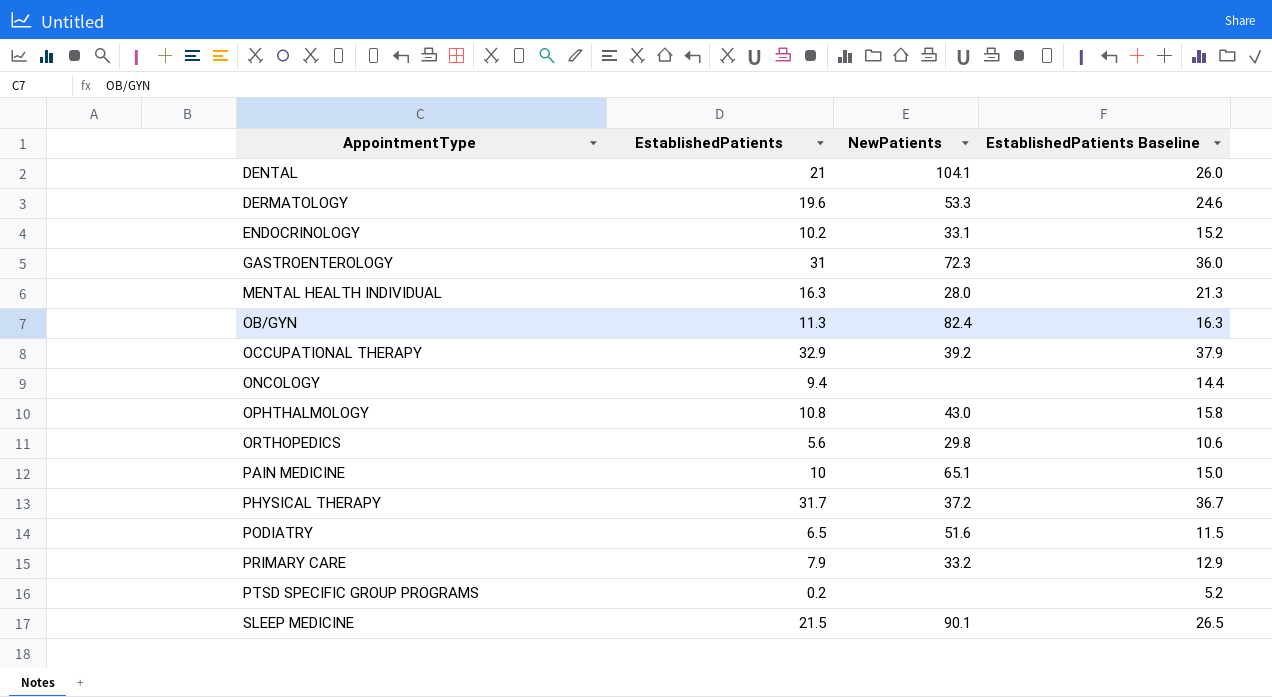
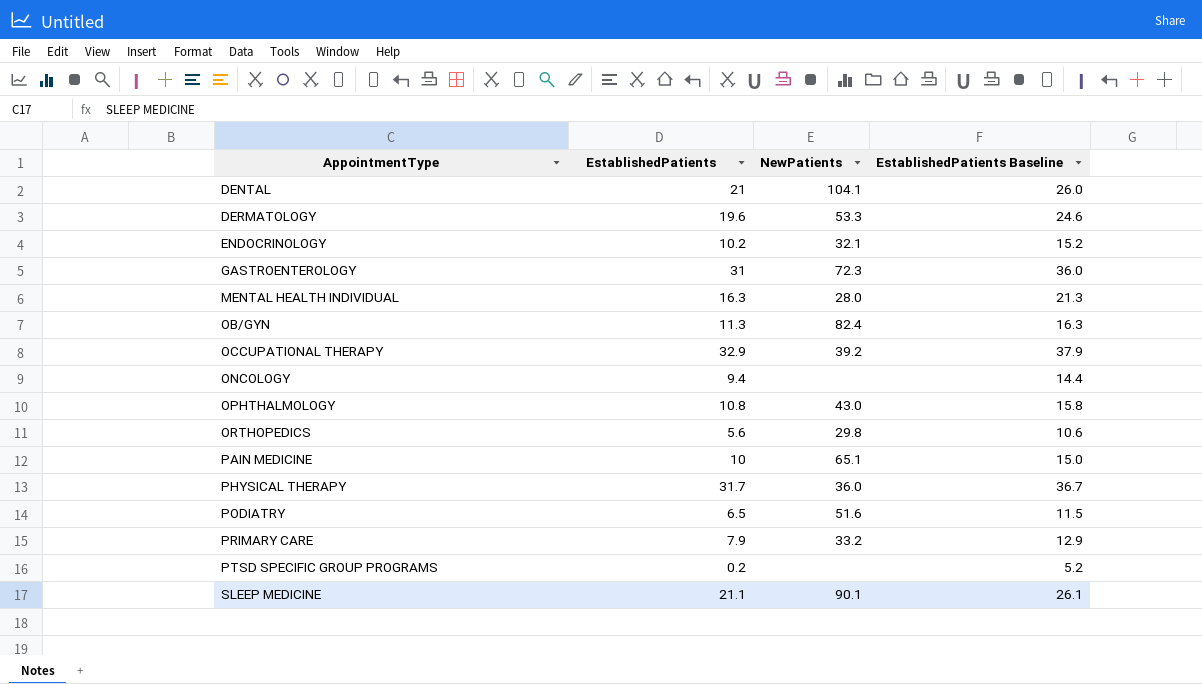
ENDOCRINOLOGY | NewPatients: 33.1 -> 32.1
PHYSICAL THERAPY | NewPatients: 37.2 -> 36.0
SLEEP MEDICINE | EstablishedPatients: 21.5 -> 21.1
SLEEP MEDICINE | EstablishedPatients Baseline: 26.5 -> 26.1

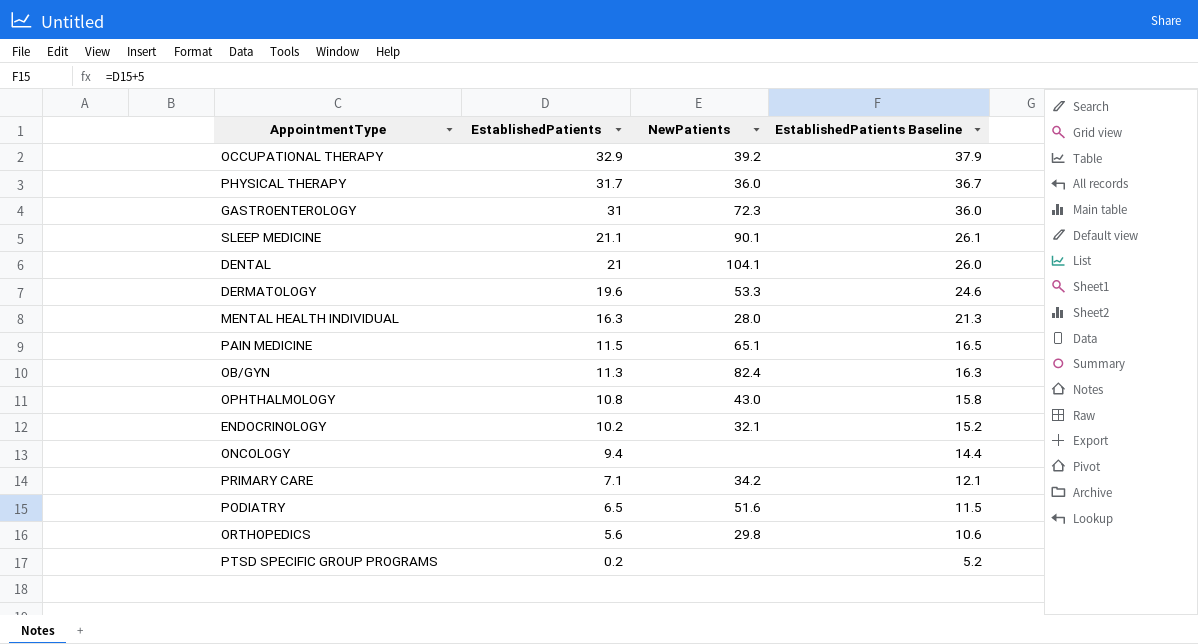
row order: AppointmentType ascending -> EstablishedPatients descending
PAIN MEDICINE | EstablishedPatients: 10 -> 11.5
PAIN MEDICINE | EstablishedPatients Baseline: 15.0 -> 16.5
PRIMARY CARE | EstablishedPatients: 7.9 -> 7.1
PRIMARY CARE | NewPatients: 33.2 -> 34.2
PRIMARY CARE | EstablishedPatients Baseline: 12.9 -> 12.1

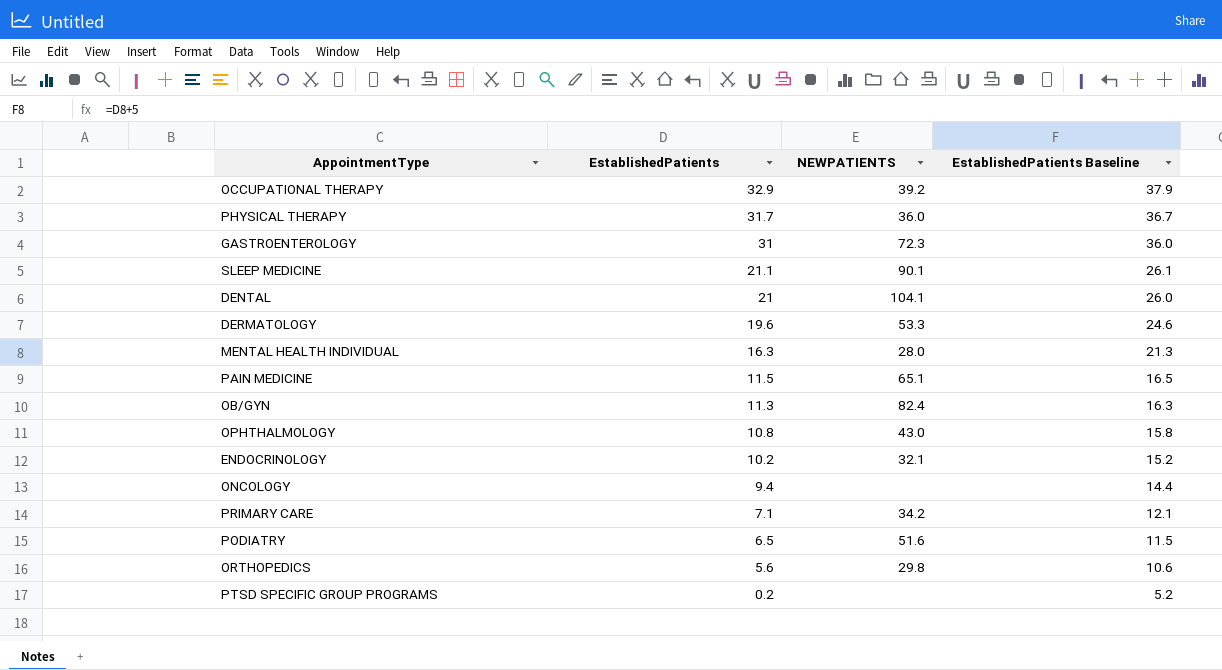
column name: NewPatients -> NEWPATIENTS

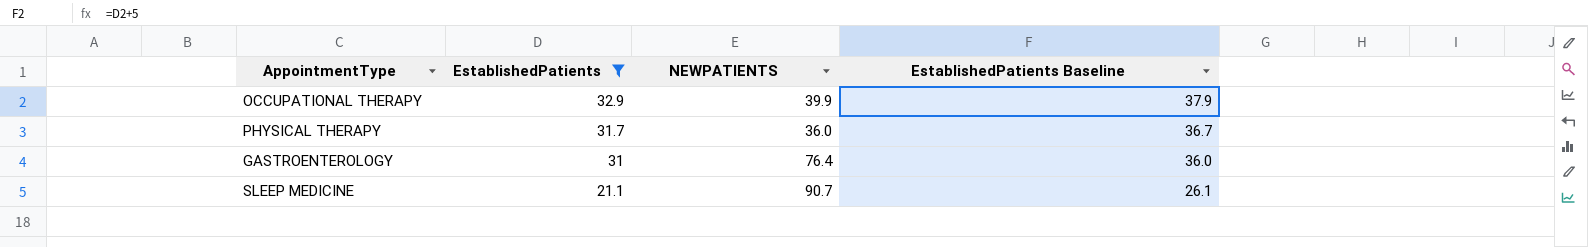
filter: none -> EstablishedPatients >= 21.1
OCCUPATIONAL THERAPY | NEWPATIENTS: 39.2 -> 39.9
GASTROENTEROLOGY | NEWPATIENTS: 72.3 -> 76.4
SLEEP MEDICINE | NEWPATIENTS: 90.1 -> 90.7

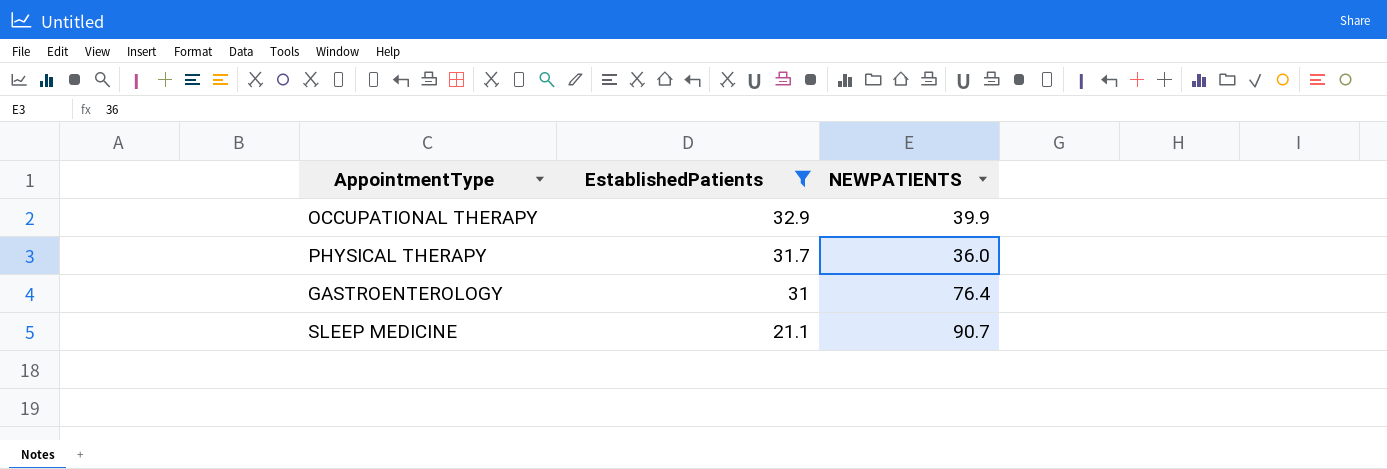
column EstablishedPatients Baseline | formula: [EstablishedPatients] + 5 -> none

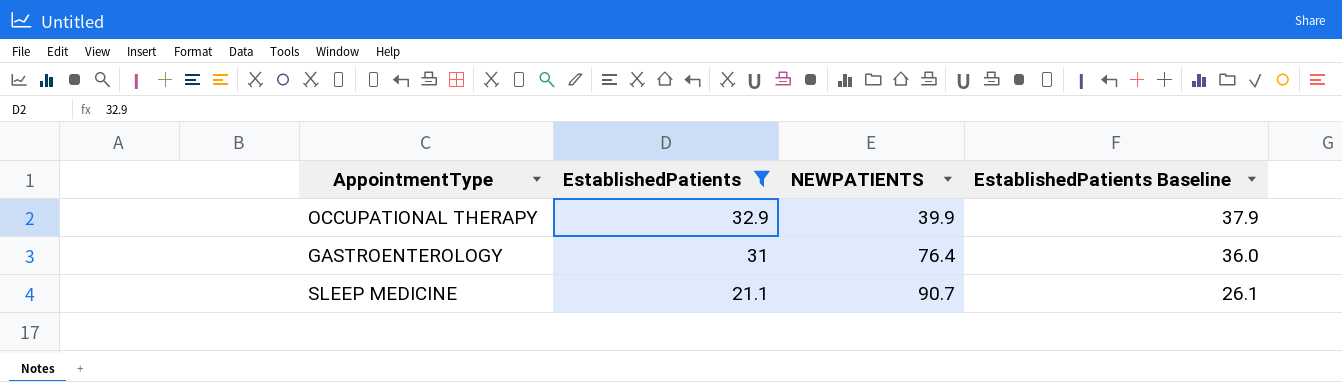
column EstablishedPatients Baseline | formula: none -> [EstablishedPatients] + 5
row PHYSICAL THERAPY: 31.7 | 36.0 -> none

